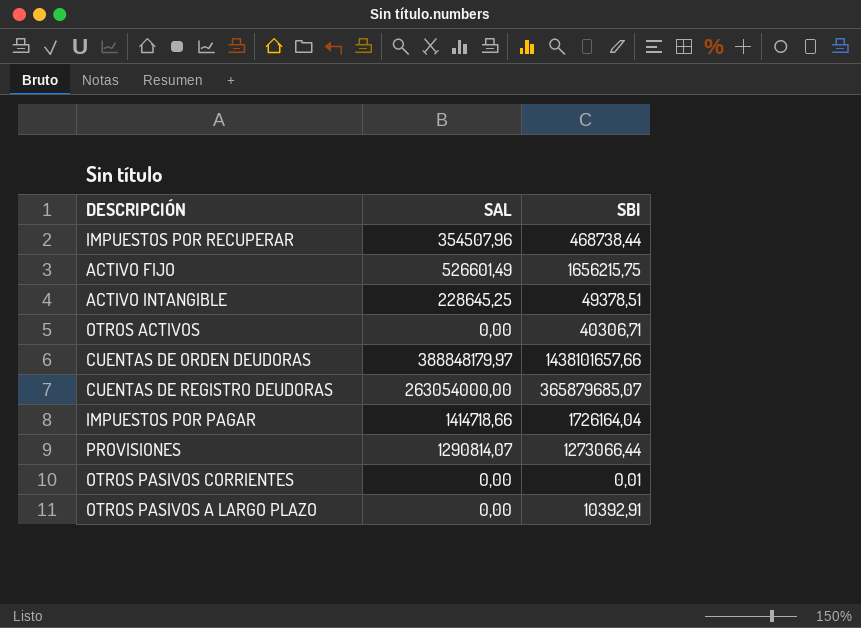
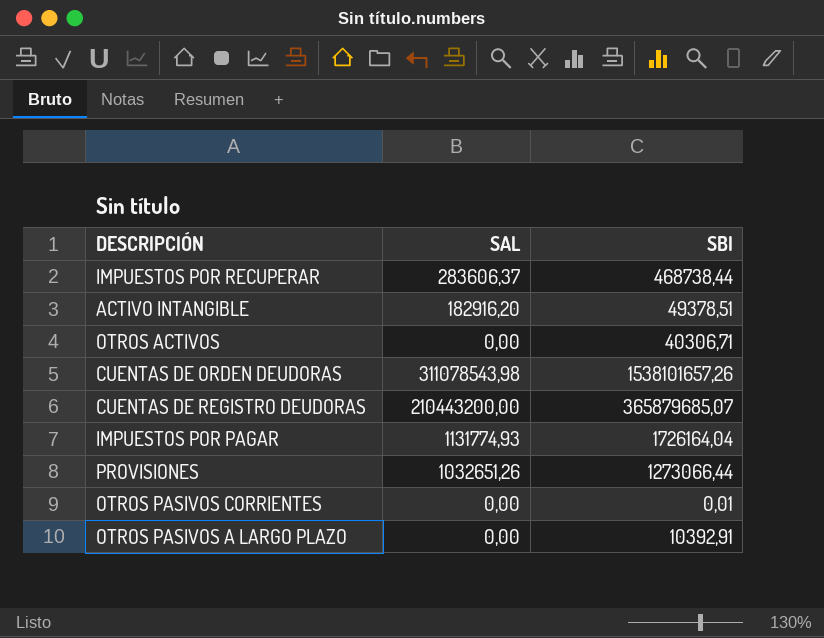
row ACTIVO FIJO: 526601,49 | 1656215,75 -> none
IMPUESTOS POR RECUPERAR | SAL: 354507,96 -> 283606,37
ACTIVO INTANGIBLE | SAL: 228645,25 -> 182916,20
CUENTAS DE ORDEN DEUDORAS | SAL: 388848179,97 -> 311078543,98
CUENTAS DE ORDEN DEUDORAS | SBI: 1438101657,66 -> 1538101657,26
CUENTAS DE REGISTRO DEUDORAS | SAL: 263054000,00 -> 210443200,00
IMPUESTOS POR PAGAR | SAL: 1414718,66 -> 1131774,93
PROVISIONES | SAL: 1290814,07 -> 1032651,26

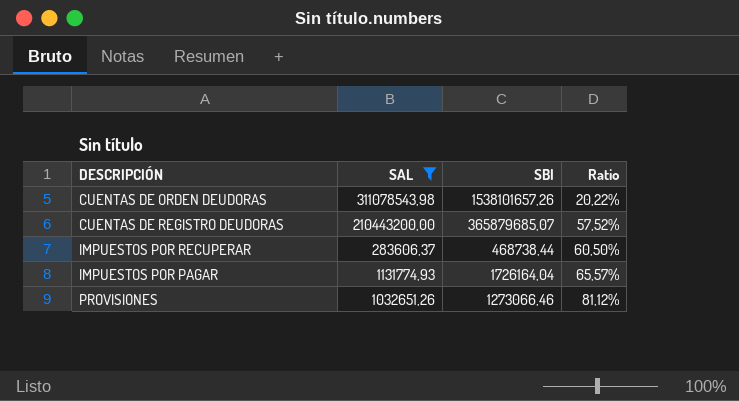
filter: none -> SAL >= 283606,37
row order: none -> Ratio ascending
column Ratio | formula: none -> [SAL] / [SBI]
PROVISIONES | SBI: 1273066,44 -> 1273066,46

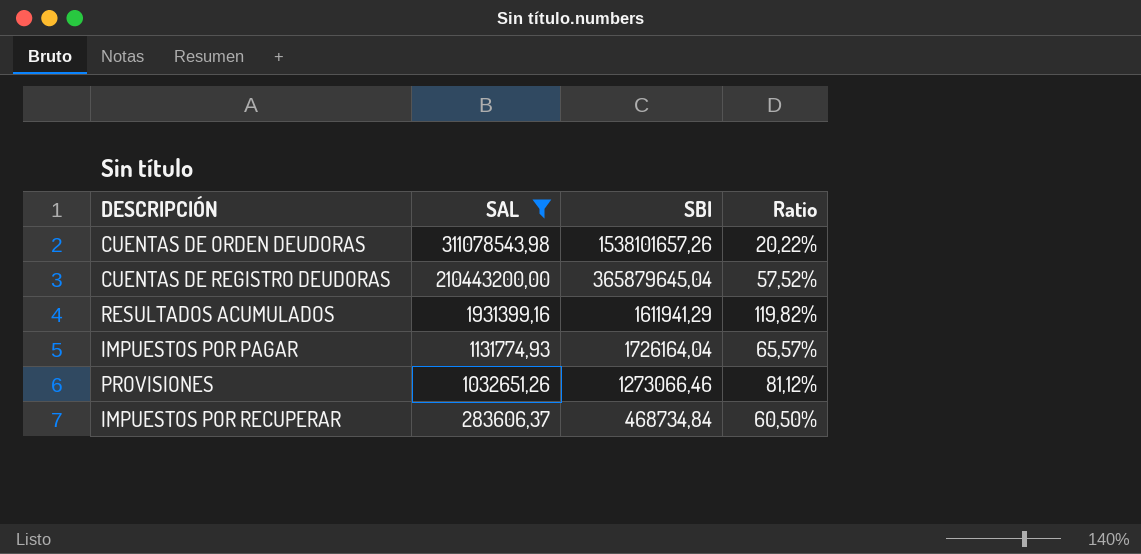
row order: Ratio ascending -> SAL descending
CUENTAS DE REGISTRO DEUDORAS | SBI: 365879685,07 -> 365879645,04
row RESULTADOS ACUMULADOS: none -> 1931399,16 | 1611941,29 | 119,82%
IMPUESTOS POR RECUPERAR | SBI: 468738,44 -> 468734,84

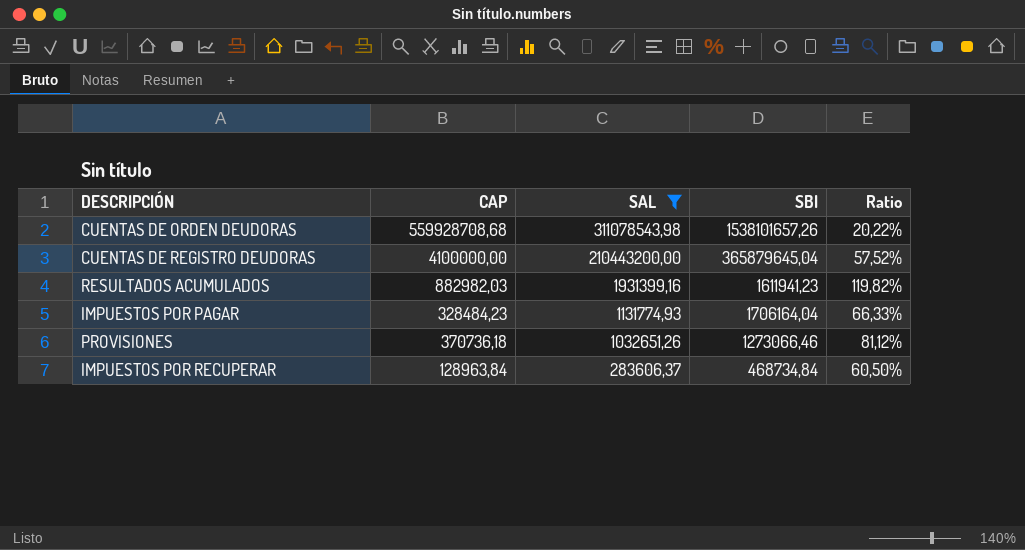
column CAP | position: none -> 2
RESULTADOS ACUMULADOS | SBI: 1611941,29 -> 1611941,23
IMPUESTOS POR PAGAR | SBI: 1726164,04 -> 1706164,04
IMPUESTOS POR PAGAR | Ratio: 65,57% -> 66,33%

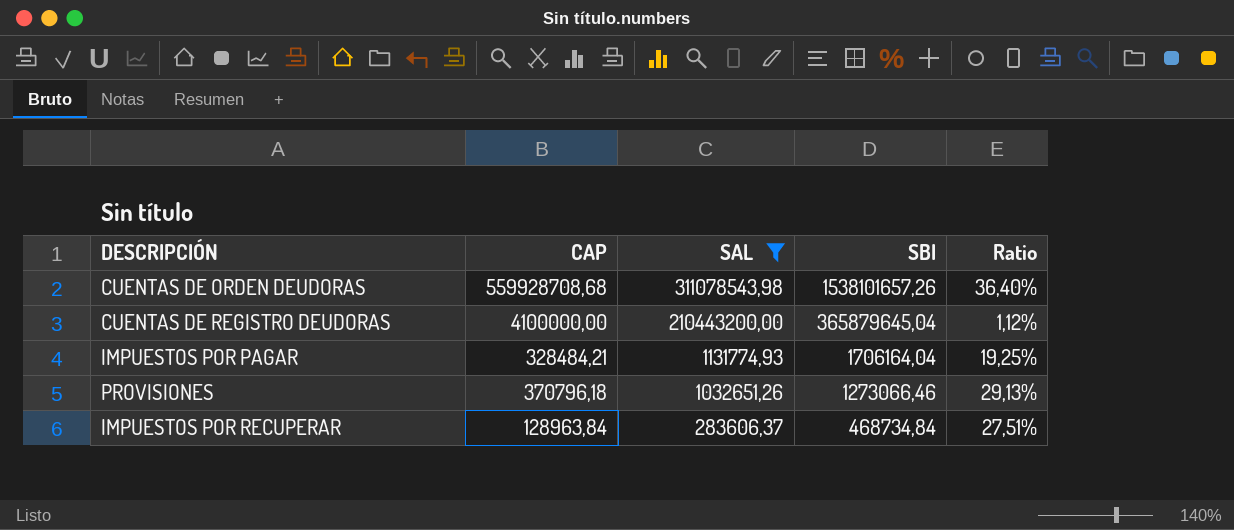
column Ratio | formula: [SAL] / [SBI] -> [CAP] / [SBI]
row RESULTADOS ACUMULADOS: 882982,03 | 1931399,16 | 1611941,23 | 119,82% -> none
IMPUESTOS POR PAGAR | CAP: 328484,23 -> 328484,21
PROVISIONES | CAP: 370736,18 -> 370796,18

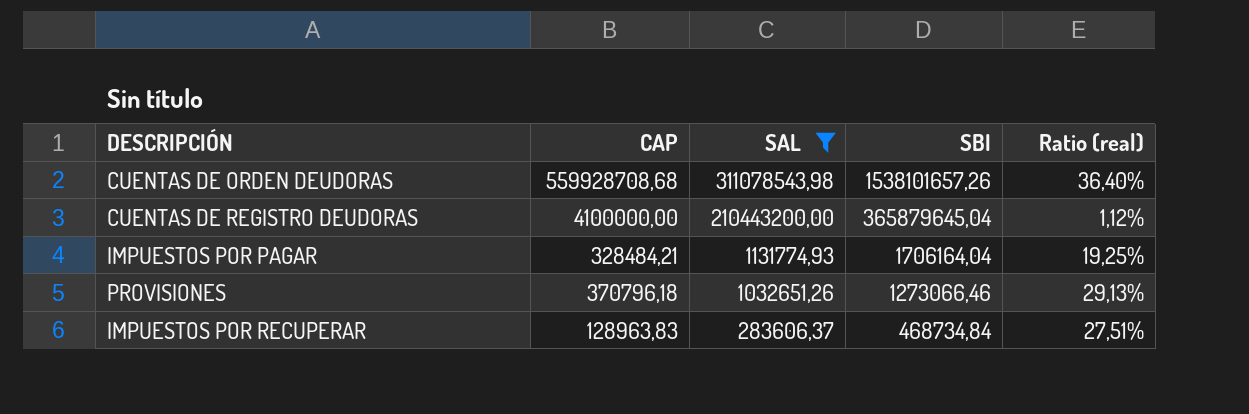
column name: Ratio -> Ratio (real)
IMPUESTOS POR RECUPERAR | CAP: 128963,84 -> 128963,83

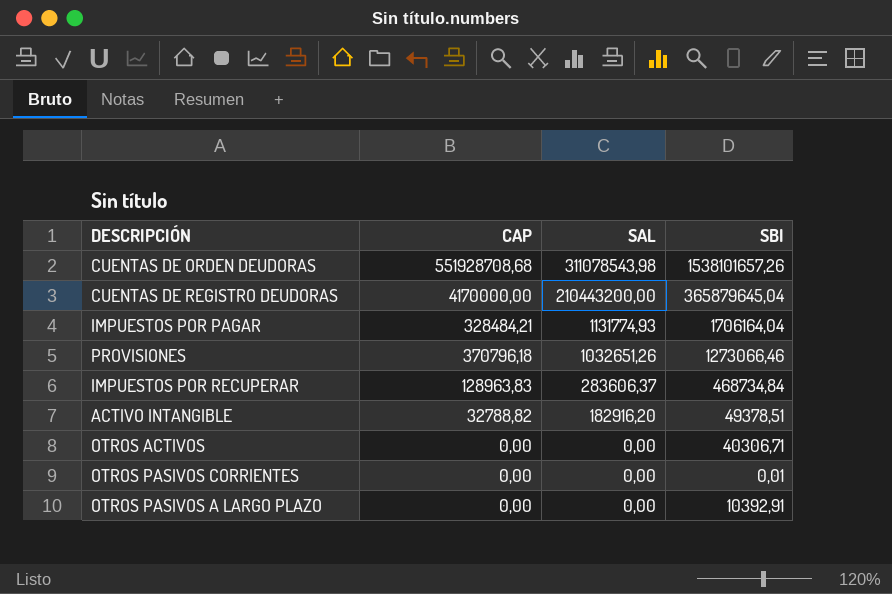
filter: SAL >= 283606,37 -> none
column Ratio (real) | formula: [CAP] / [SBI] -> none
CUENTAS DE ORDEN DEUDORAS | CAP: 559928708,68 -> 551928708,68
CUENTAS DE REGISTRO DEUDORAS | CAP: 4100000,00 -> 4170000,00

